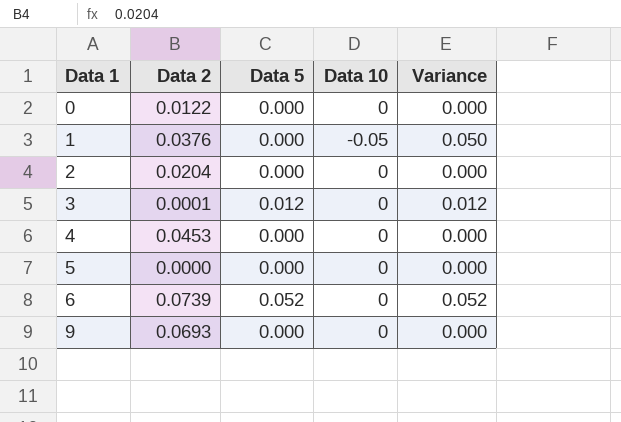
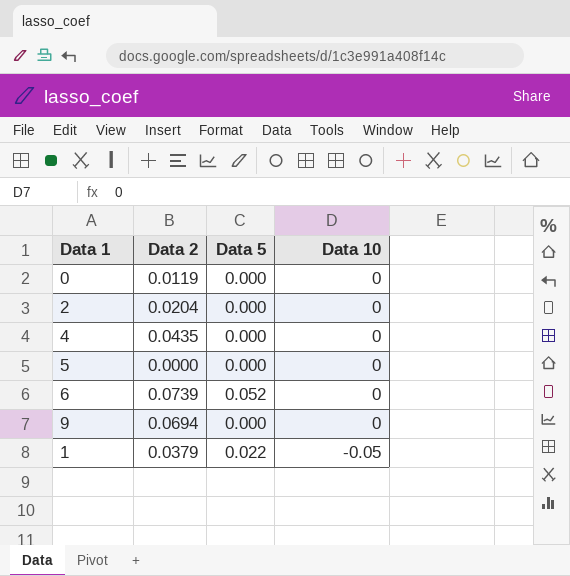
row order: Data 1 ascending -> Data 10 descending
column Variance | formula: [Data 5] - [Data 10] -> none
row 3: 0.0001 | 0.012 | 0 | 0.012 -> none
0 | Data 2: 0.0122 -> 0.0119
4 | Data 2: 0.0453 -> 0.0435
9 | Data 2: 0.0693 -> 0.0694
1 | Data 2: 0.0376 -> 0.0379
1 | Data 5: 0.000 -> 0.022

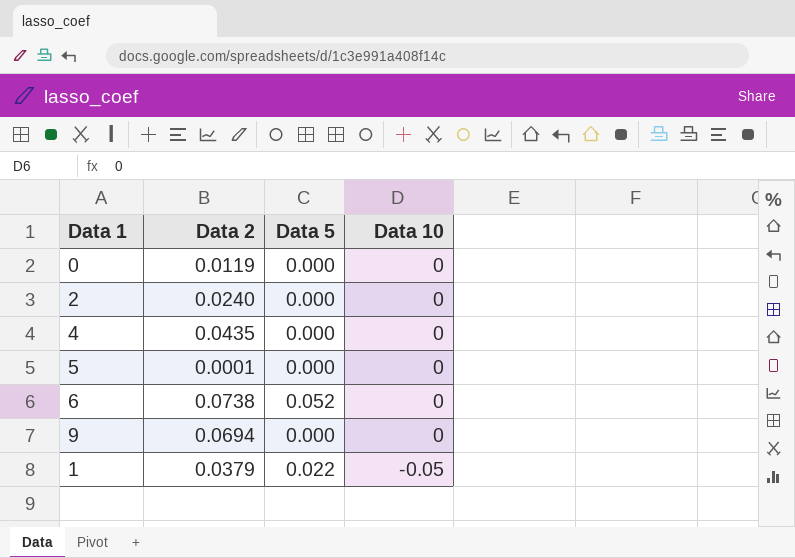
2 | Data 2: 0.0204 -> 0.0240
5 | Data 2: 0.0000 -> 0.0001
6 | Data 2: 0.0739 -> 0.0738

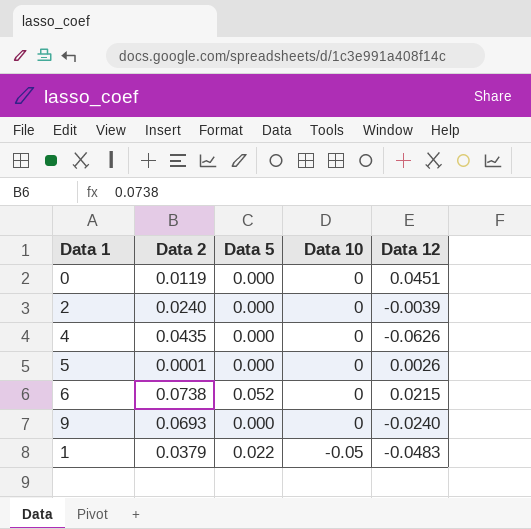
column Data 12 | position: none -> 5
9 | Data 2: 0.0694 -> 0.0693

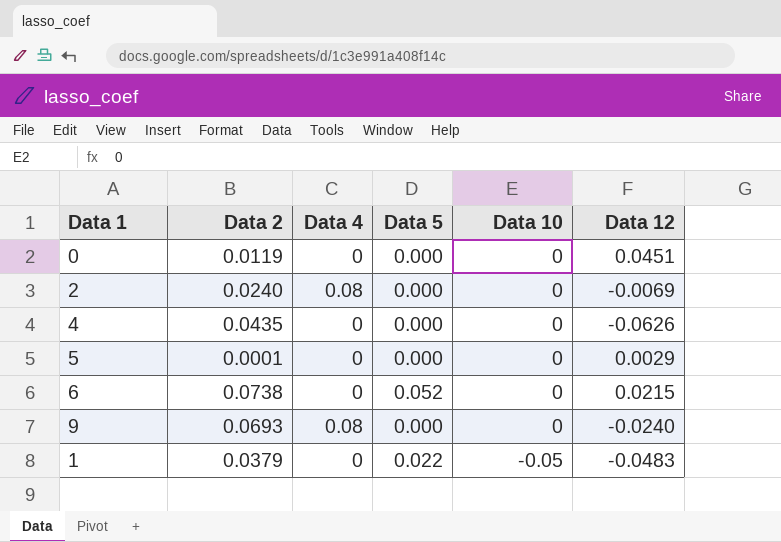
column Data 4 | position: none -> 3
2 | Data 12: -0.0039 -> -0.0069
5 | Data 12: 0.0026 -> 0.0029

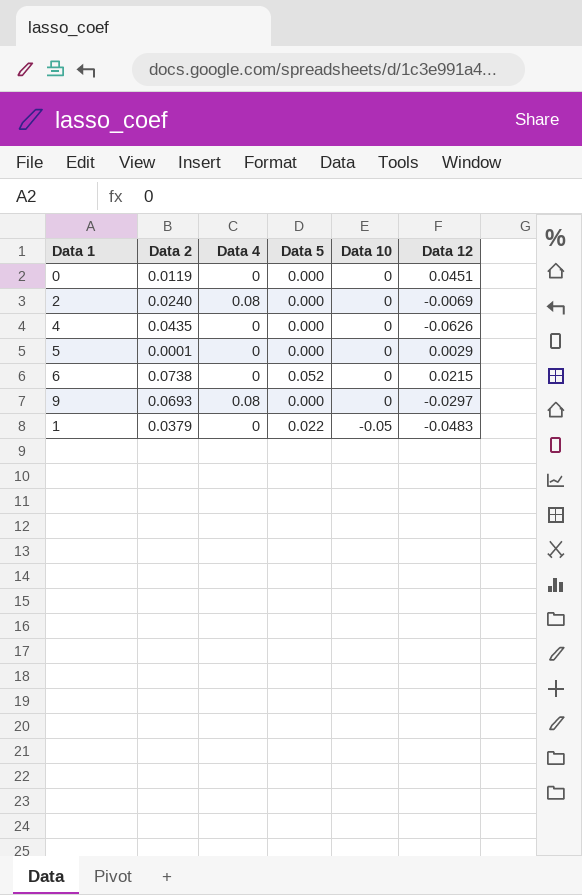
9 | Data 12: -0.0240 -> -0.0297

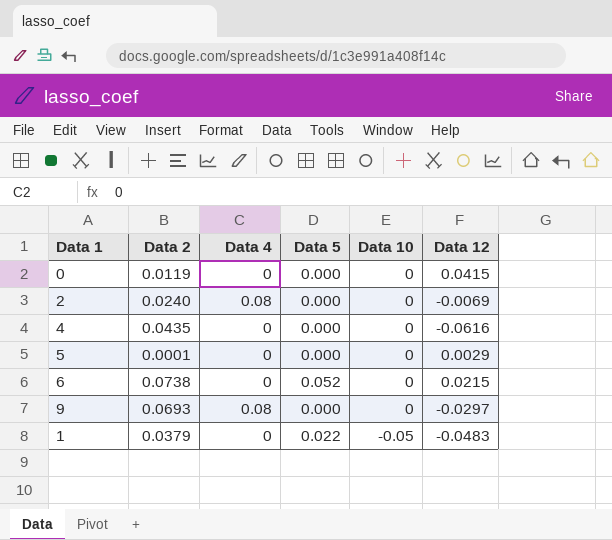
0 | Data 12: 0.0451 -> 0.0415
4 | Data 12: -0.0626 -> -0.0616

